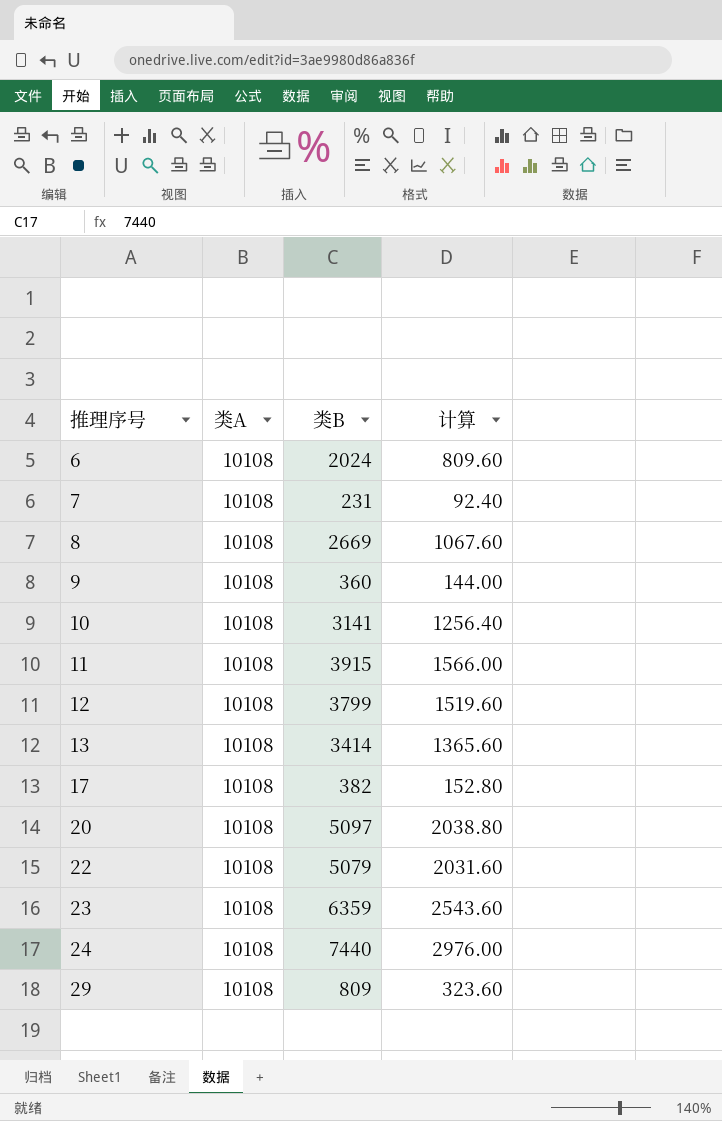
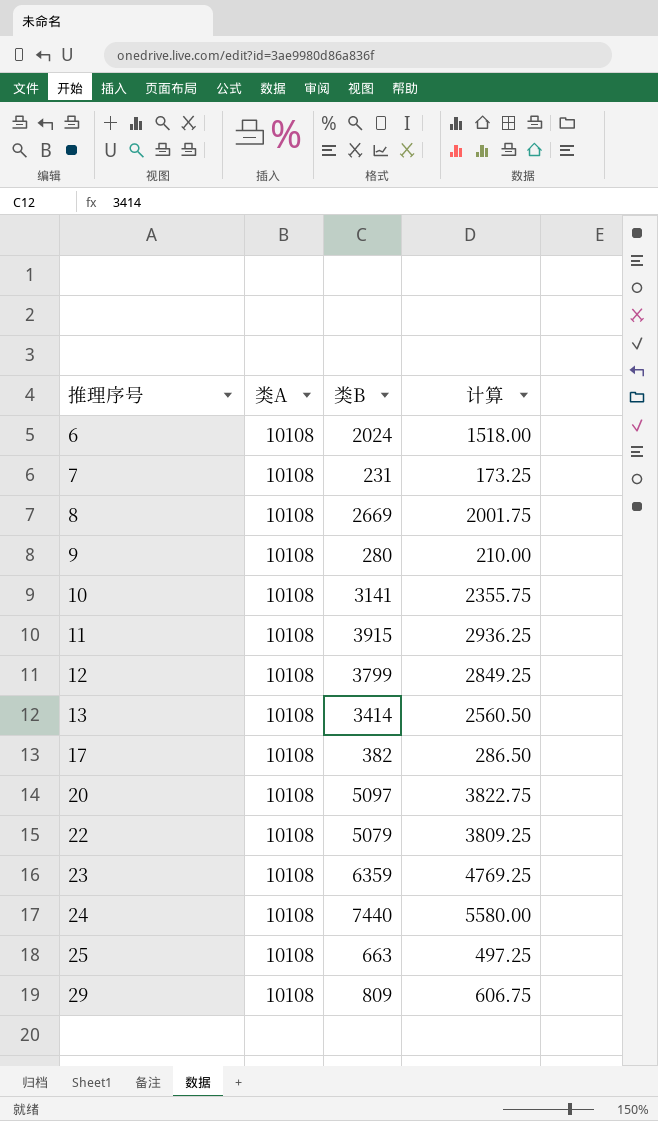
column 计算 | formula: [类B] * 0.4 -> [类B] * 0.75
9 | 类B: 360 -> 280
row 25: none -> 10108 | 663 | 497.25

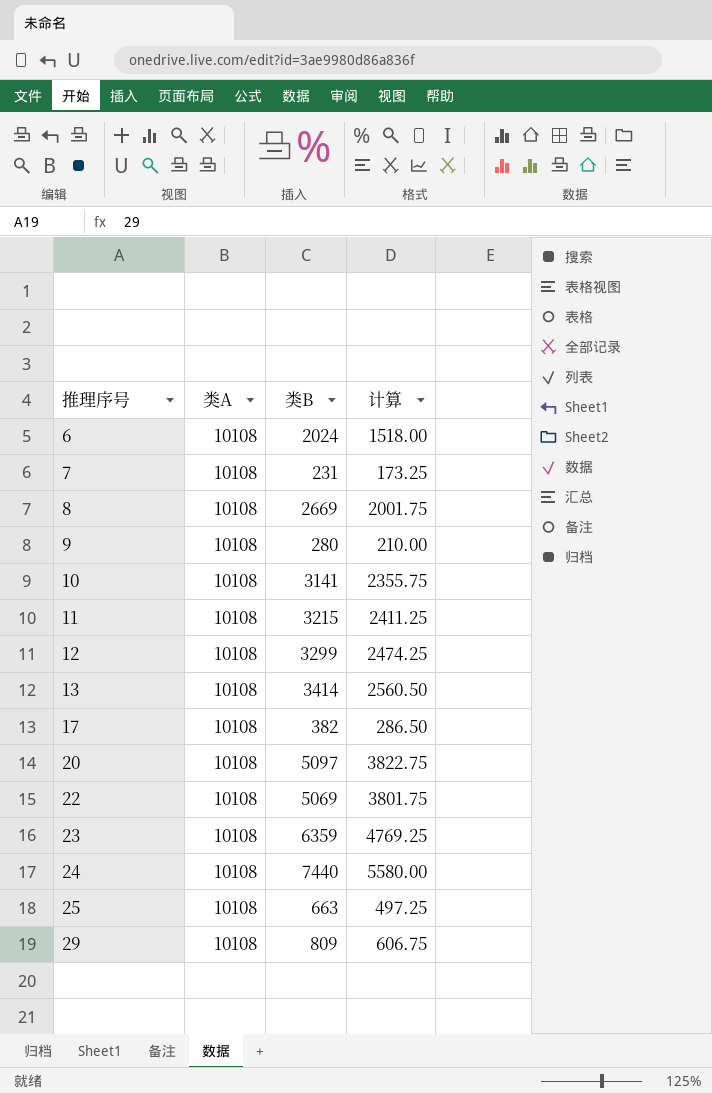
11 | 类B: 3915 -> 3215
11 | 计算: 2936.25 -> 2411.25
12 | 类B: 3799 -> 3299
12 | 计算: 2849.25 -> 2474.25
22 | 类B: 5079 -> 5069
22 | 计算: 3809.25 -> 3801.75

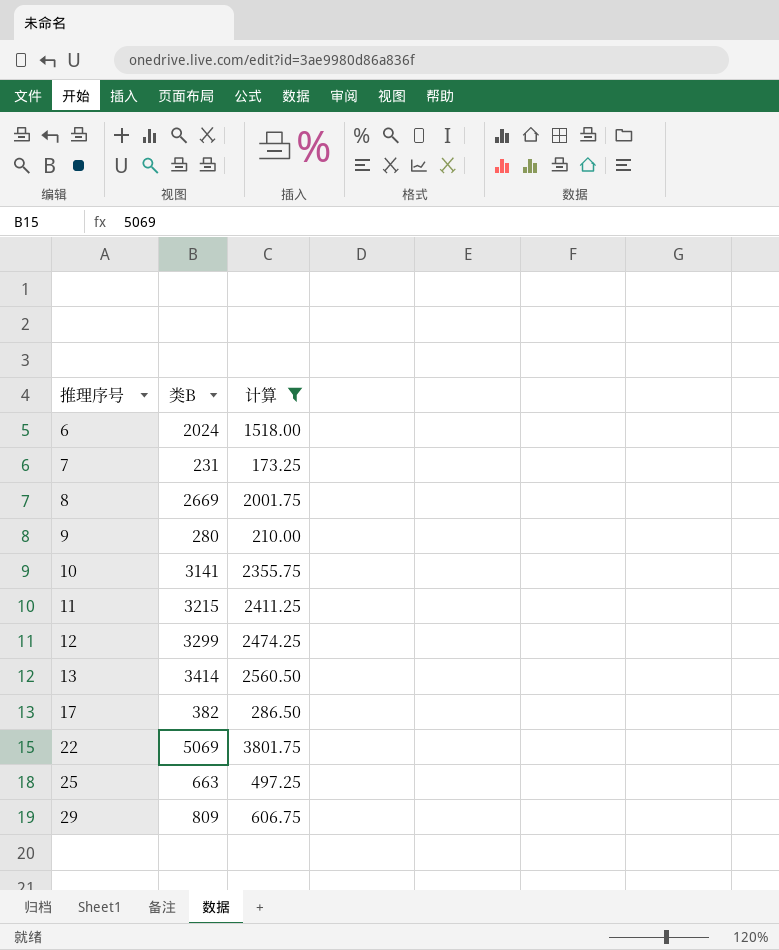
filter: none -> 计算 <= 3801.75
column 类A | position: 2 -> none

